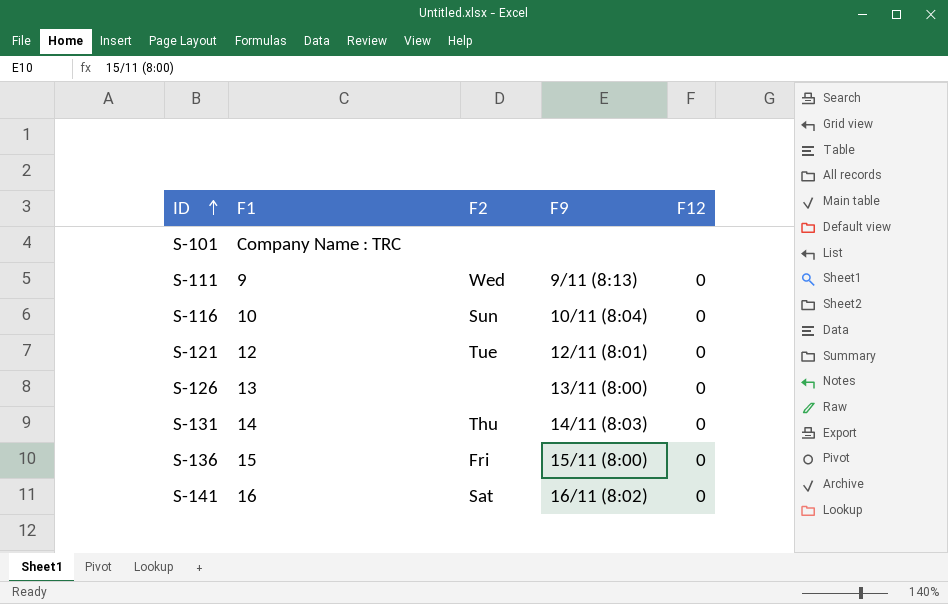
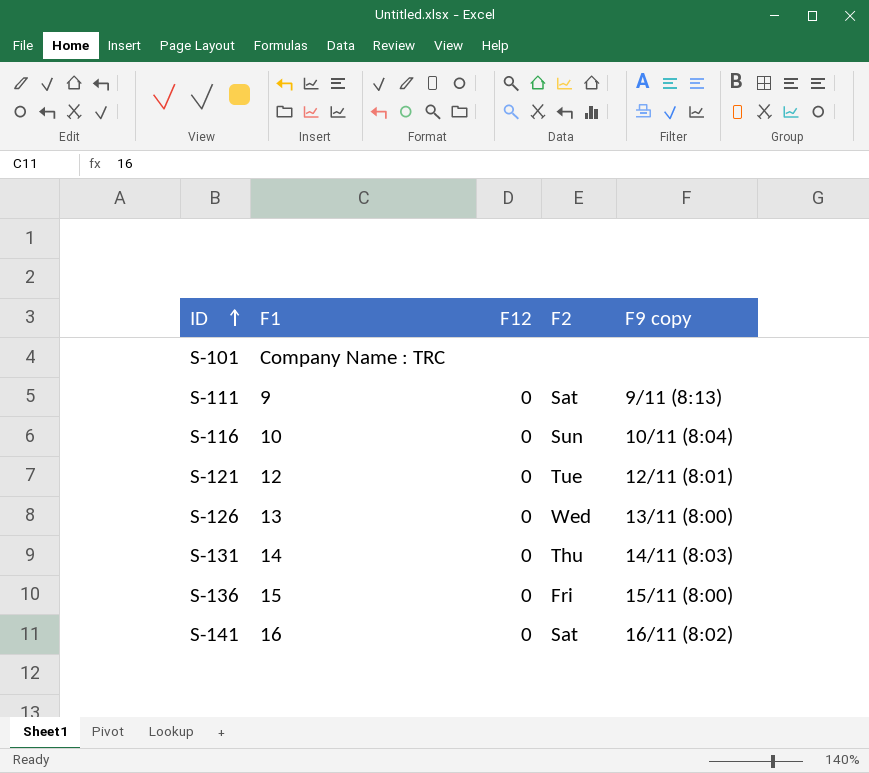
column F12 | position: 5 -> 3
column name: F9 -> F9 copy
S-111 | F2: Wed -> Sat
S-126 | F2: none -> Wed

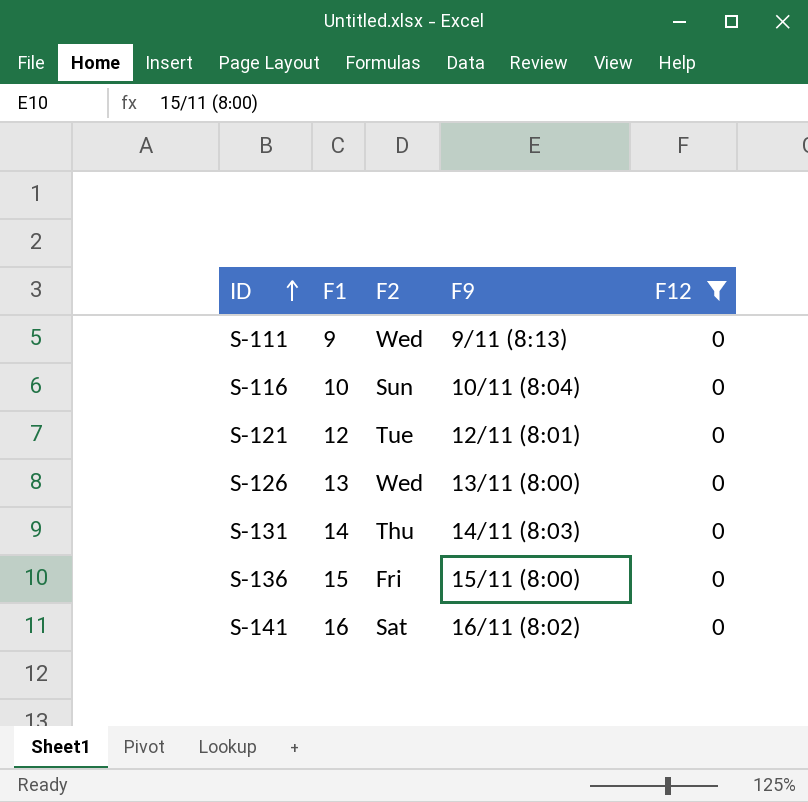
filter: none -> F12 = 0
column name: F9 copy -> F9
column F12 | position: 3 -> 5
S-111 | F2: Sat -> Wed

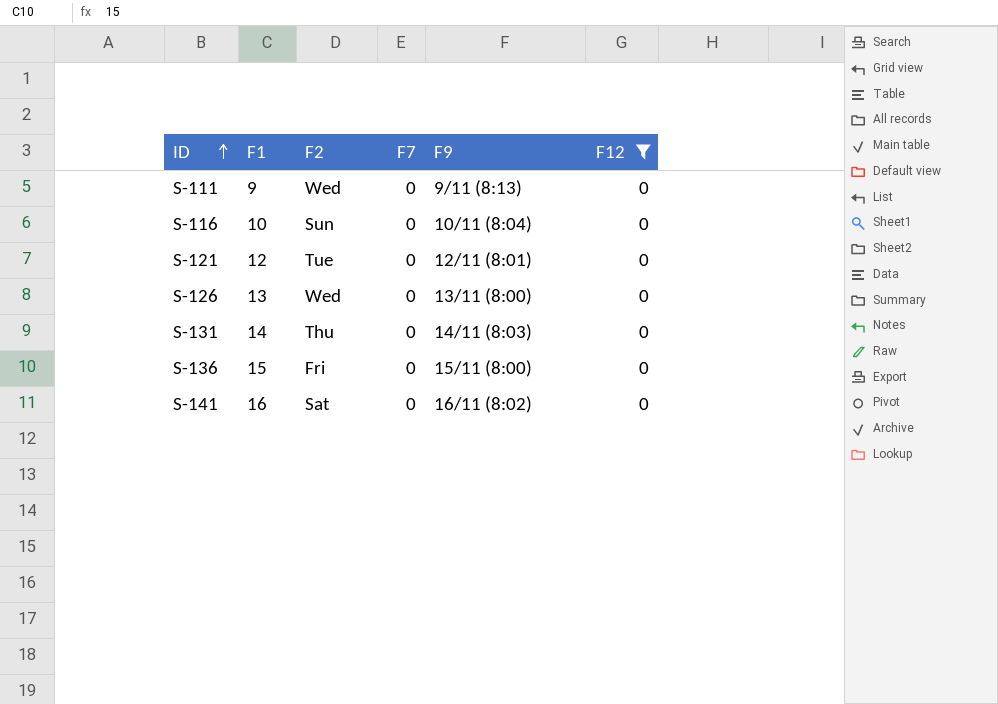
column F7 | position: none -> 4

